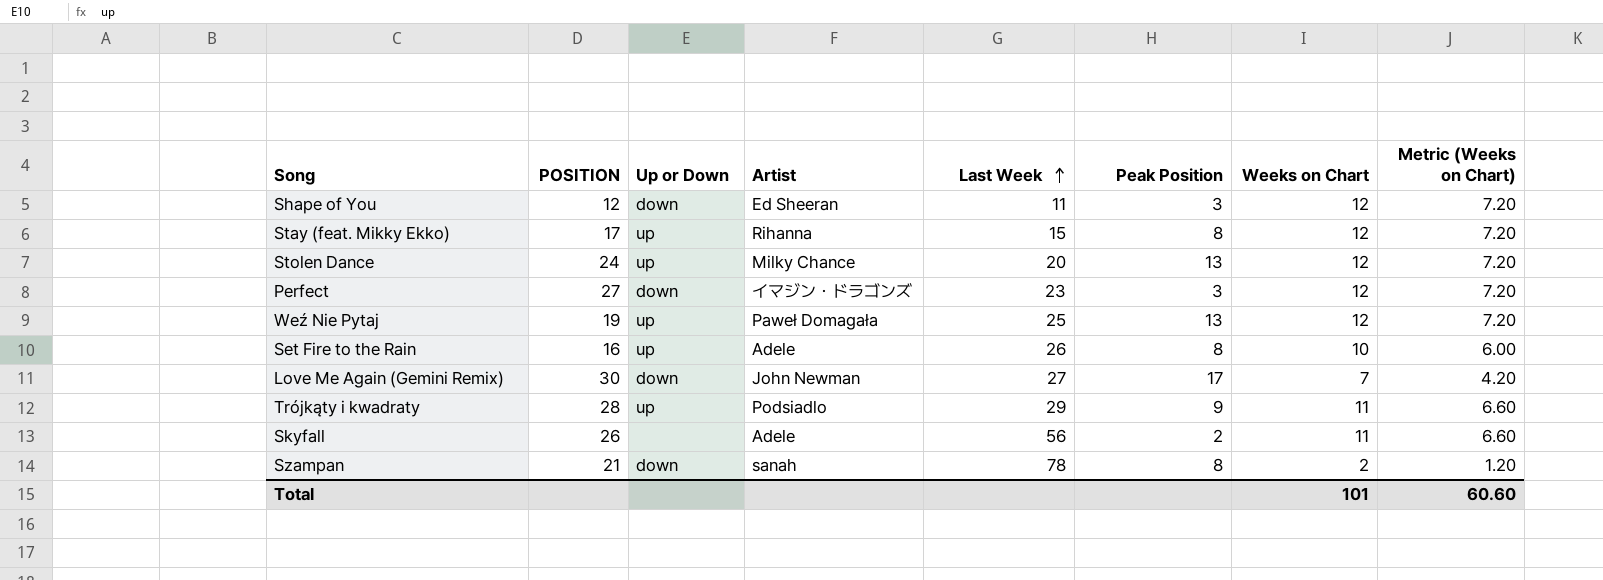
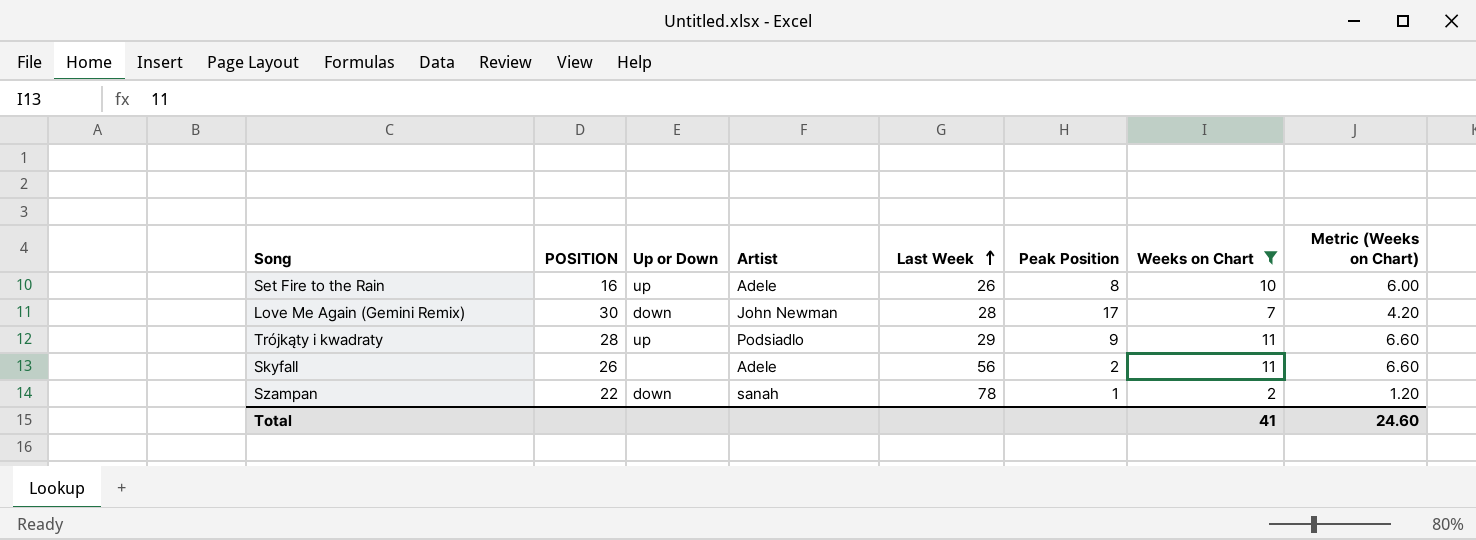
filter: none -> Weeks on Chart != 12
Love Me Again (Gemini Remix) | Last Week: 27 -> 28
Szampan | POSITION: 21 -> 22
Szampan | Peak Position: 8 -> 1
Total | Weeks on Chart: 101 -> 41
Total | Metric (Weeks on Chart): 60.60 -> 24.60

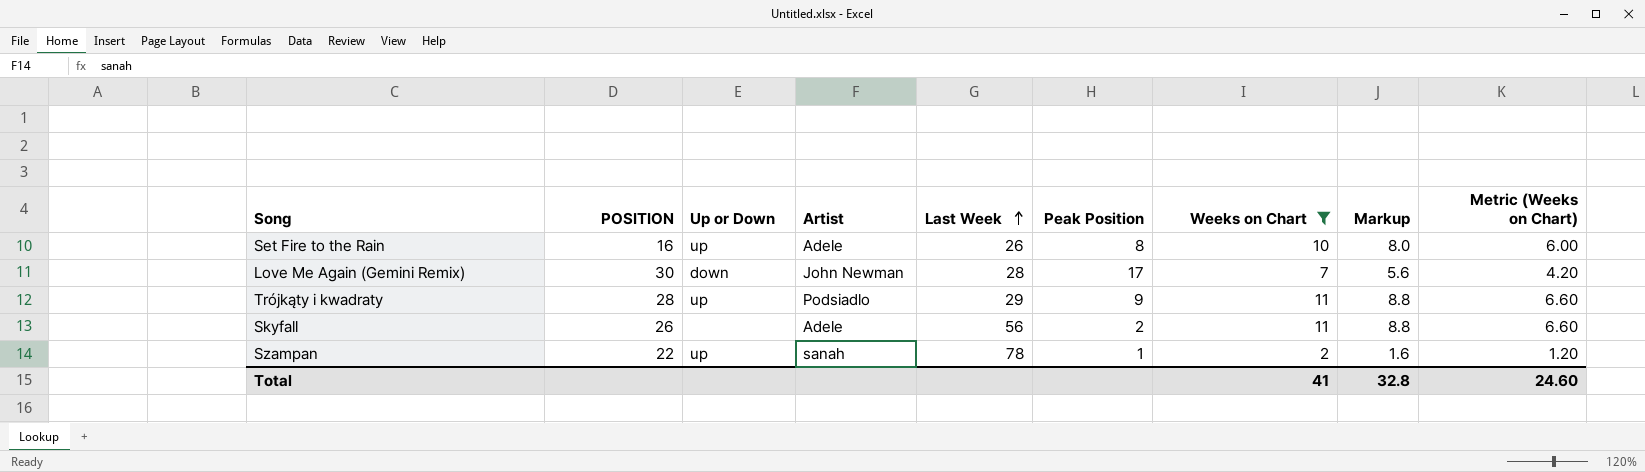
column Markup | formula: none -> [Weeks on Chart] * 0.8
Szampan | Up or Down: down -> up

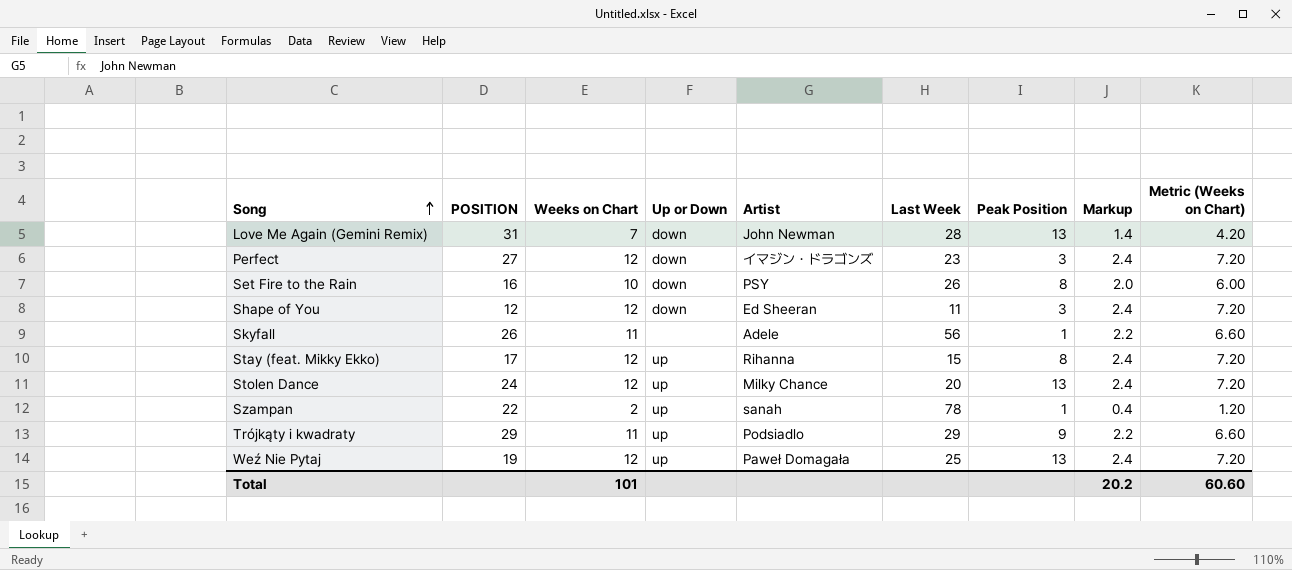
filter: Weeks on Chart != 12 -> none
row order: Last Week ascending -> Song ascending
column Weeks on Chart | position: 7 -> 3
column Markup | formula: [Weeks on Chart] * 0.8 -> [Weeks on Chart] * 0.2
Love Me Again (Gemini Remix) | POSITION: 30 -> 31
Love Me Again (Gemini Remix) | Peak Position: 17 -> 13
Set Fire to the Rain | Up or Down: up -> down
Set Fire to the Rain | Artist: Adele -> PSY
Skyfall | Peak Position: 2 -> 1
Trójkąty i kwadraty | POSITION: 28 -> 29
Total | Weeks on Chart: 41 -> 101
Total | Markup: 32.8 -> 20.2
Total | Metric (Weeks on Chart): 24.60 -> 60.60

